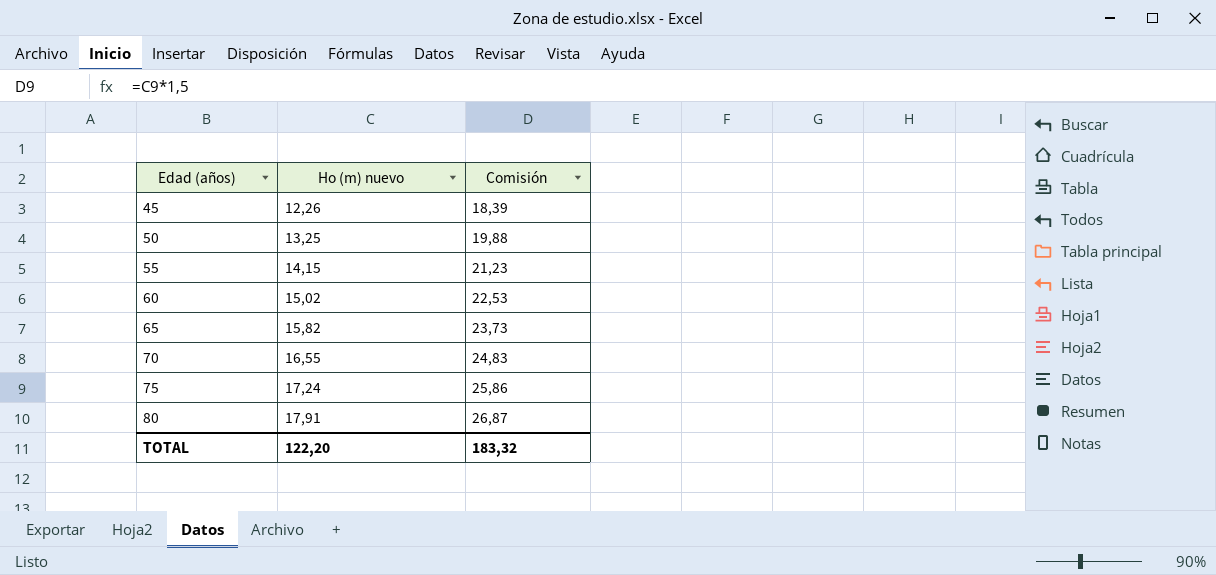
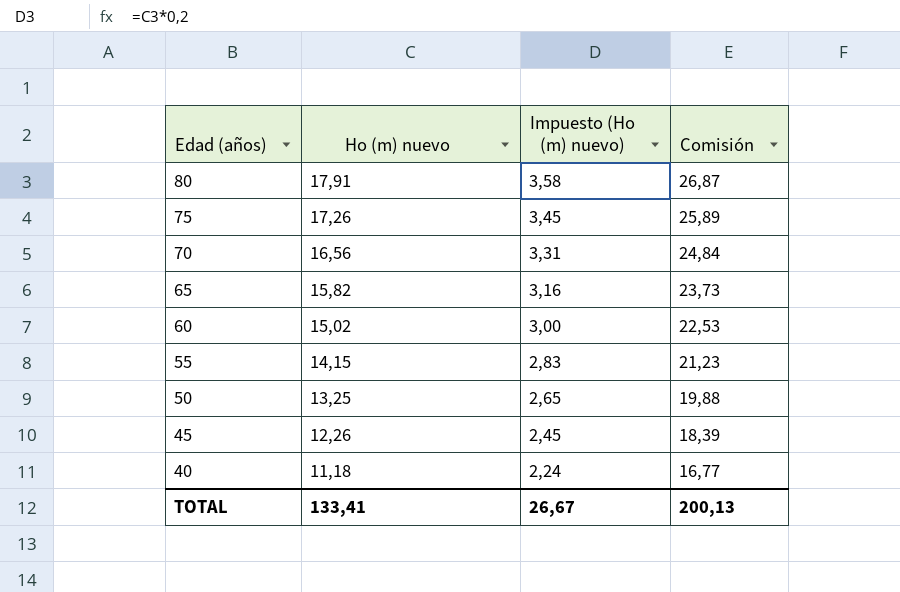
row order: Edad (años) ascending -> Edad (años) descending
column Impuesto (Ho (m) nuevo) | formula: none -> [Ho (m) nuevo] * 0,2
75 | Ho (m) nuevo: 17,24 -> 17,26
75 | Comisión: 25,86 -> 25,89
70 | Ho (m) nuevo: 16,55 -> 16,56
70 | Comisión: 24,83 -> 24,84
row 40: none -> 11,18 | 2,24 | 16,77
TOTAL | Ho (m) nuevo: 122,20 -> 133,41
TOTAL | Comisión: 183,32 -> 200,13

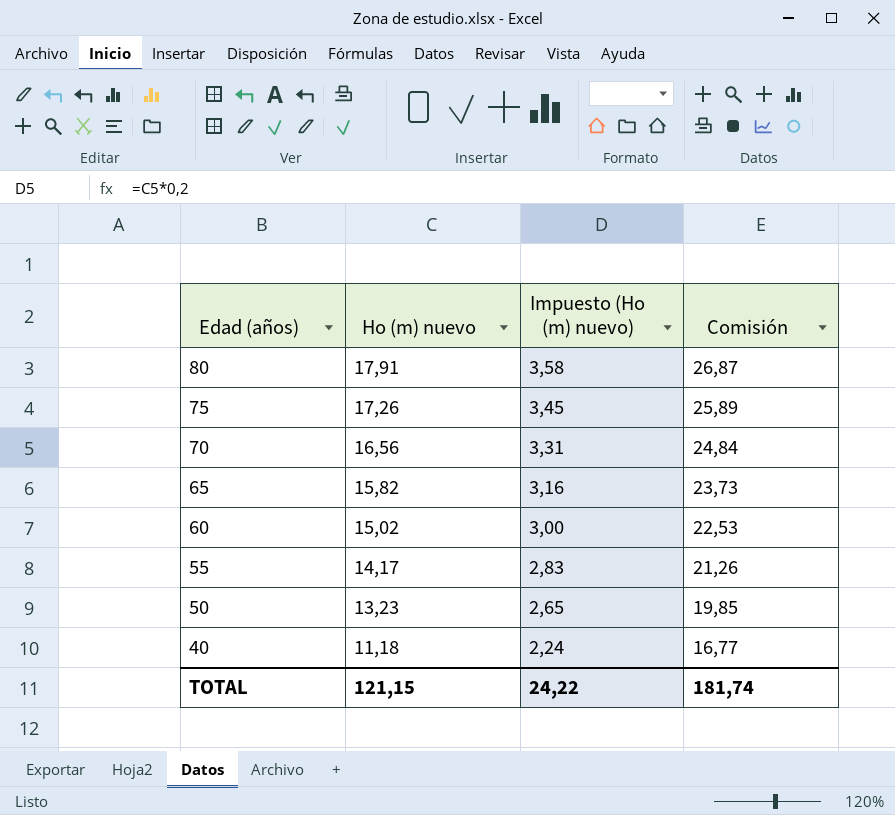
row 45: 12,26 | 2,45 | 18,39 -> none
55 | Ho (m) nuevo: 14,15 -> 14,17
55 | Comisión: 21,23 -> 21,26
50 | Ho (m) nuevo: 13,25 -> 13,23
50 | Comisión: 19,88 -> 19,85
TOTAL | Ho (m) nuevo: 133,41 -> 121,15
TOTAL | Impuesto (Ho (m) nuevo): 26,67 -> 24,22
TOTAL | Comisión: 200,13 -> 181,74

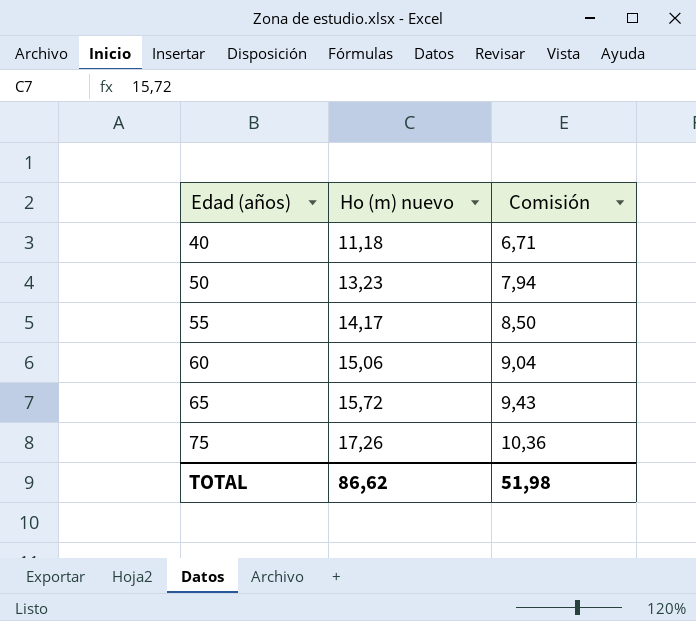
row order: Edad (años) descending -> Edad (años) ascending
column Impuesto (Ho (m) nuevo) | formula: [Ho (m) nuevo] * 0,2 -> none
column Comisión | formula: [Ho (m) nuevo] * 1,5 -> [Ho (m) nuevo] * 0,6
row 80: 17,91 | 3,58 | 26,87 -> none
row 70: 16,56 | 3,31 | 24,84 -> none
60 | Ho (m) nuevo: 15,02 -> 15,06
65 | Ho (m) nuevo: 15,82 -> 15,72
TOTAL | Ho (m) nuevo: 121,15 -> 86,62
TOTAL | Comisión: 181,74 -> 51,98

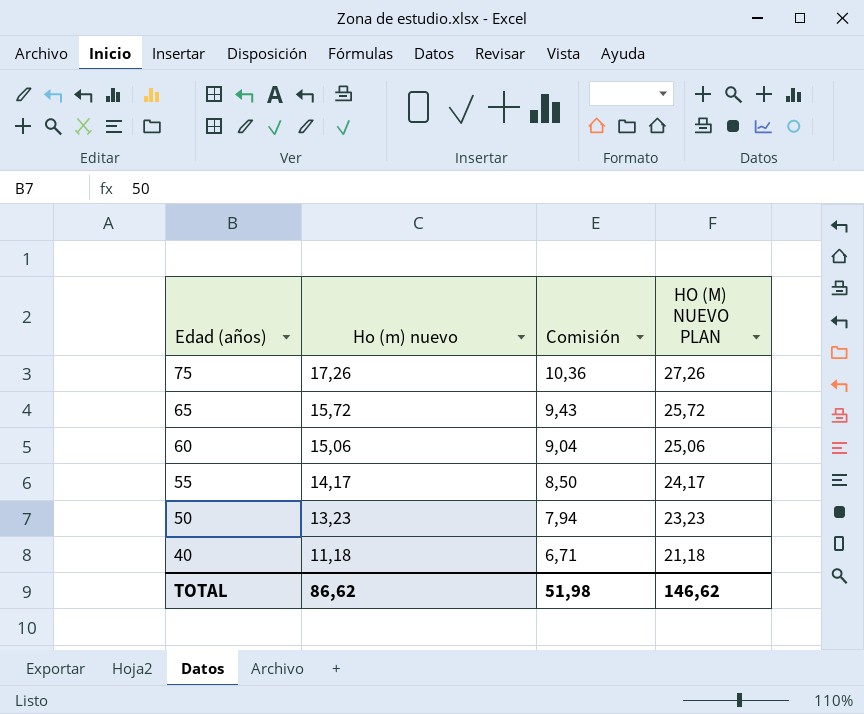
row order: Edad (años) ascending -> Edad (años) descending
column HO (M) NUEVO PLAN | formula: none -> [Ho (m) nuevo] + 10

